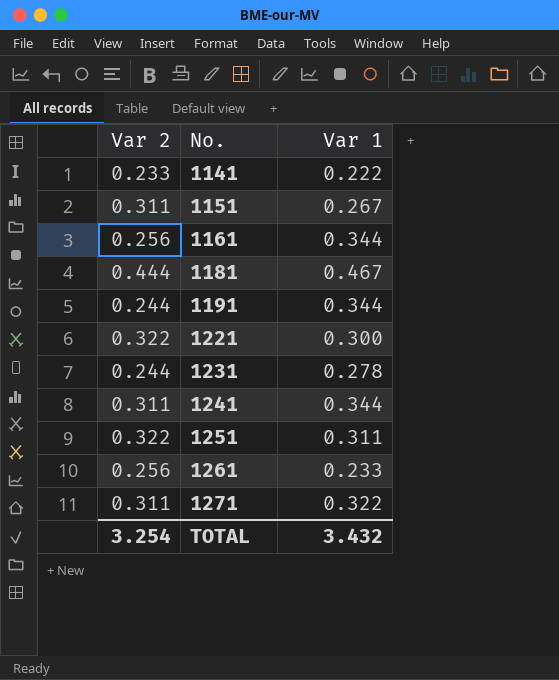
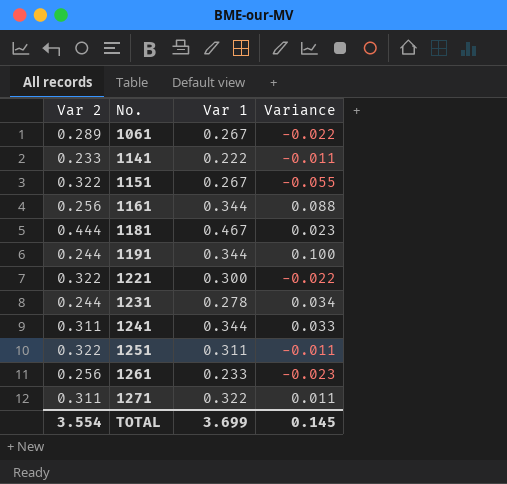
column Variance | formula: none -> [Var 1] - [Var 2]
row 1061: none -> 0.289 | 0.267 | -0.022
1151 | Var 2: 0.311 -> 0.322
TOTAL | Var 2: 3.254 -> 3.554
TOTAL | Var 1: 3.432 -> 3.699

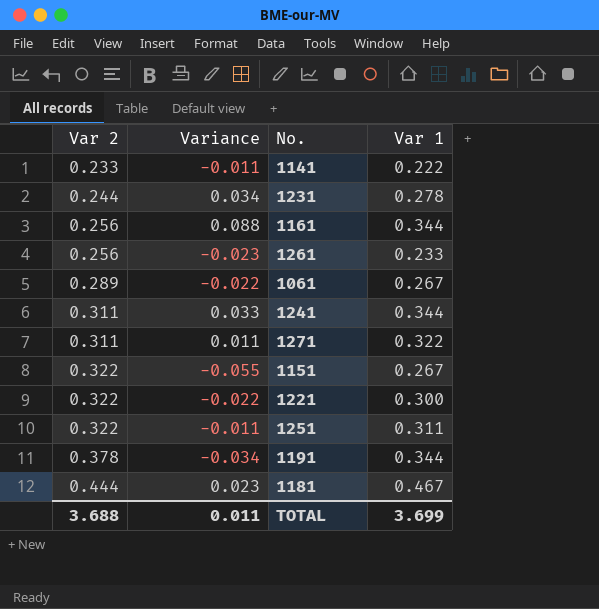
row order: No. ascending -> Var 2 ascending
column Variance | position: 4 -> 2
1191 | Var 2: 0.244 -> 0.378
1191 | Variance: 0.100 -> -0.034
TOTAL | Var 2: 3.554 -> 3.688
TOTAL | Variance: 0.145 -> 0.011

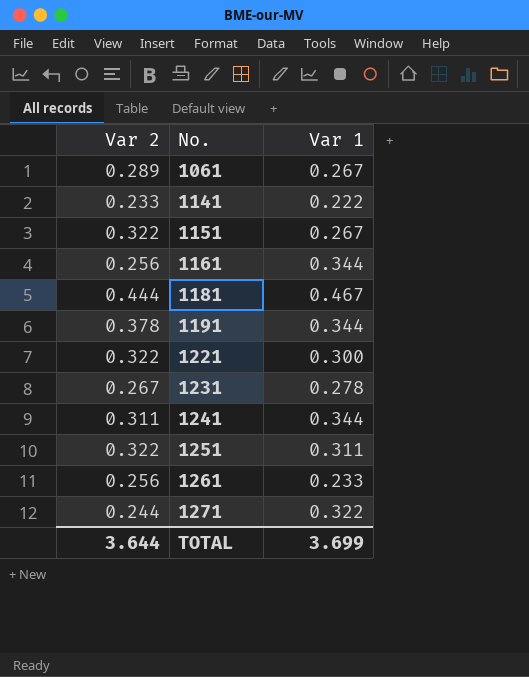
row order: Var 2 ascending -> No. ascending
column Variance | formula: [Var 1] - [Var 2] -> none
1231 | Var 2: 0.244 -> 0.267
1271 | Var 2: 0.311 -> 0.244
TOTAL | Var 2: 3.688 -> 3.644

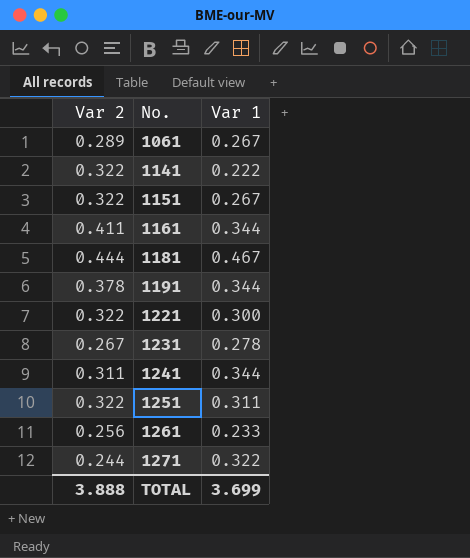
1141 | Var 2: 0.233 -> 0.322
1161 | Var 2: 0.256 -> 0.411
TOTAL | Var 2: 3.644 -> 3.888

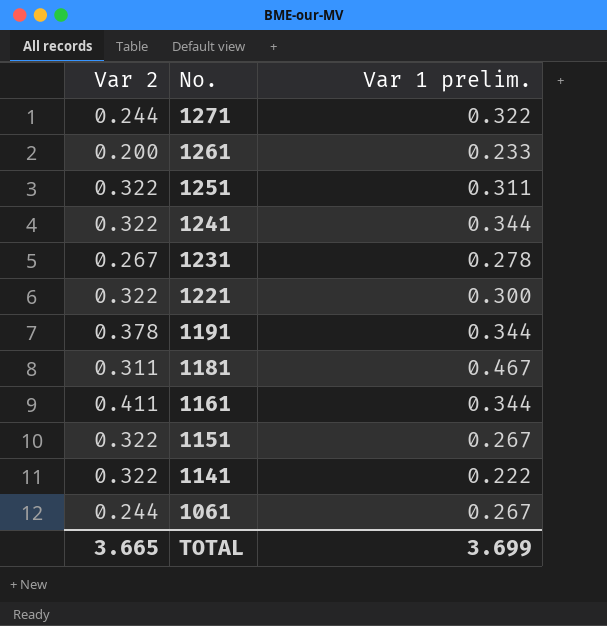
row order: No. ascending -> No. descending
column name: Var 1 -> Var 1 prelim.
1261 | Var 2: 0.256 -> 0.200
1241 | Var 2: 0.311 -> 0.322
1181 | Var 2: 0.444 -> 0.311
1061 | Var 2: 0.289 -> 0.244
TOTAL | Var 2: 3.888 -> 3.665

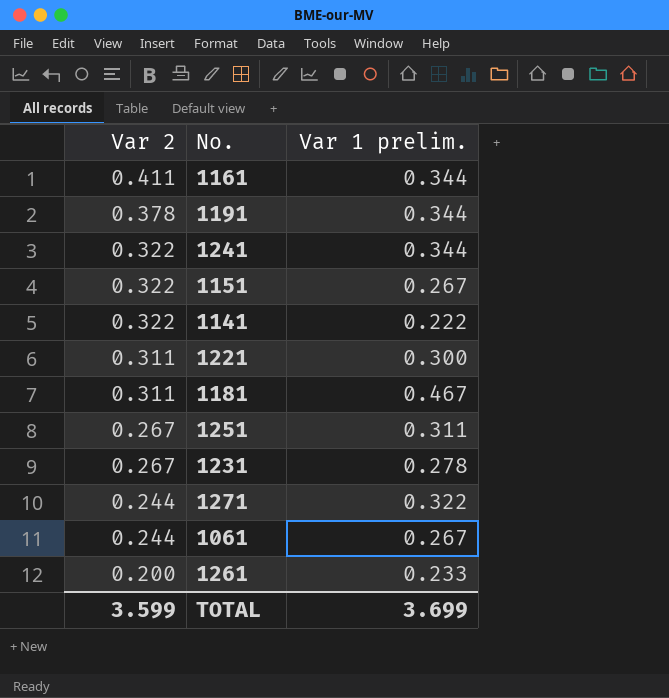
row order: No. descending -> Var 2 descending
1221 | Var 2: 0.322 -> 0.311
1251 | Var 2: 0.322 -> 0.267
TOTAL | Var 2: 3.665 -> 3.599

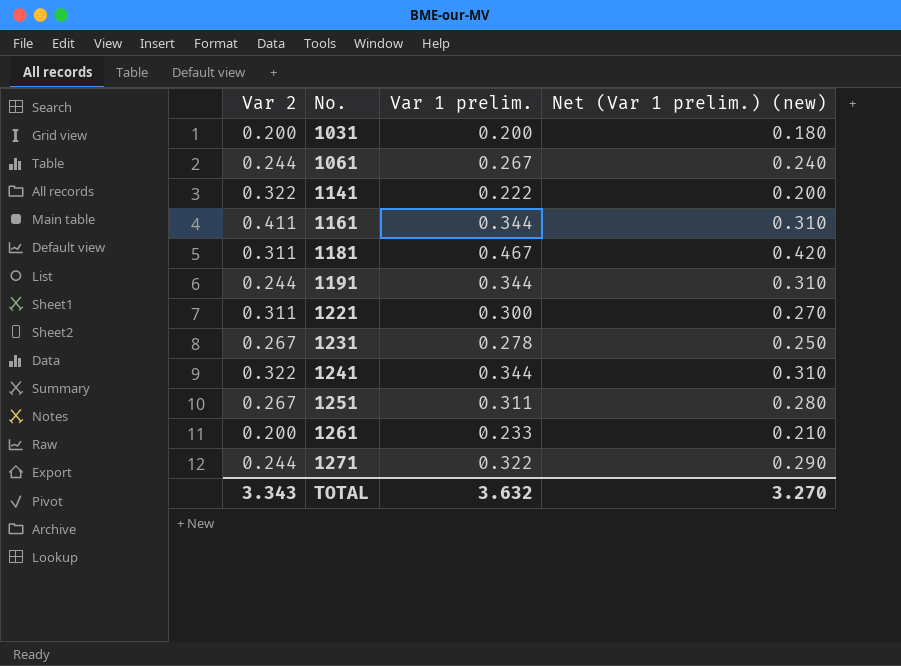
row order: Var 2 descending -> No. ascending
column Net (Var 1 prelim.) (new) | formula: none -> [Var 1 prelim.] * 0.9
row 1151: 0.322 | 0.267 -> none
row 1031: none -> 0.200 | 0.200 | 0.180
1191 | Var 2: 0.378 -> 0.244
TOTAL | Var 2: 3.599 -> 3.343
TOTAL | Var 1 prelim.: 3.699 -> 3.632

